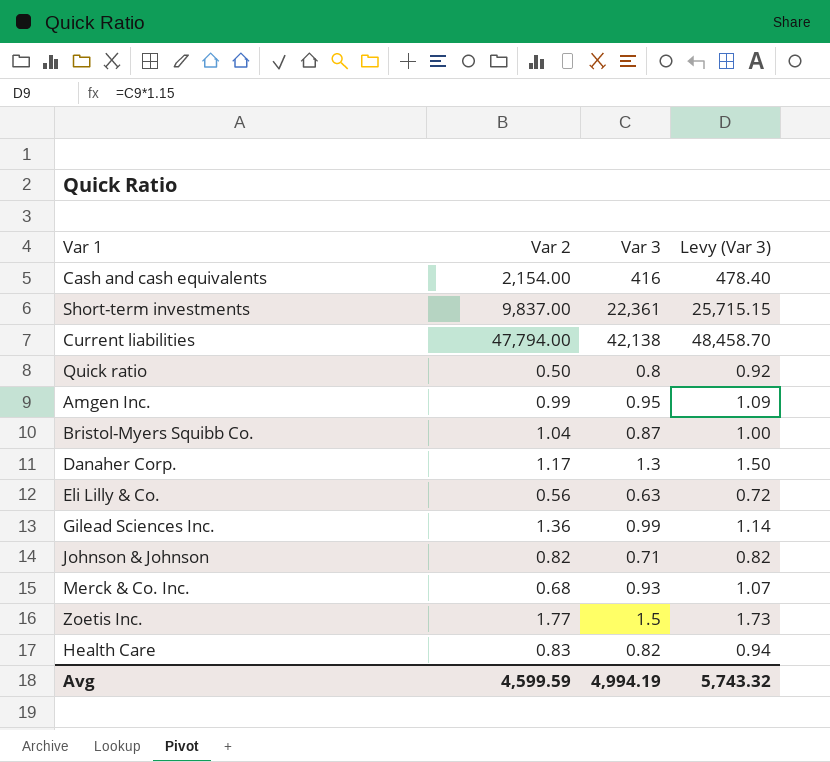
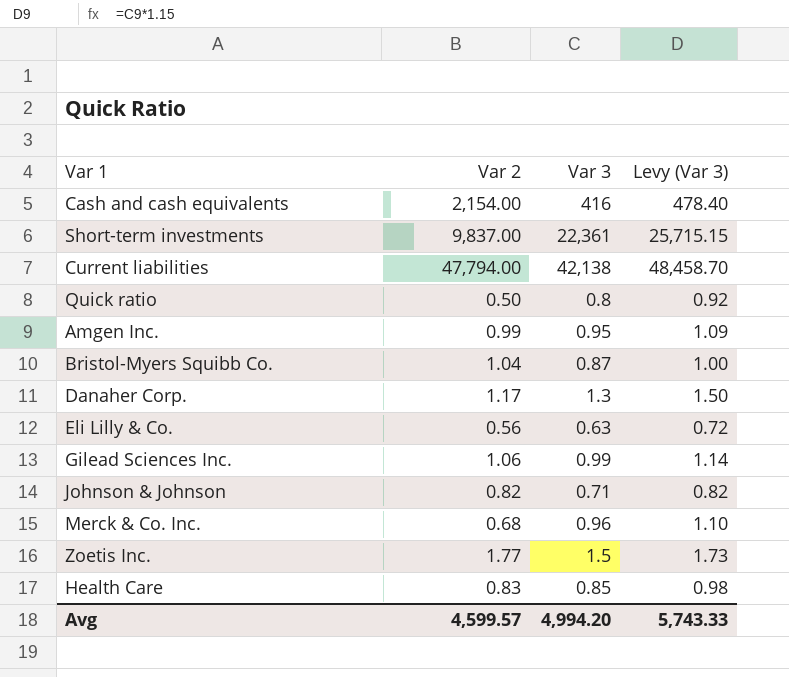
Gilead Sciences Inc. | Var 2: 1.36 -> 1.06
Merck & Co. Inc. | Var 3: 0.93 -> 0.96
Merck & Co. Inc. | Levy (Var 3): 1.07 -> 1.10
Health Care | Var 3: 0.82 -> 0.85
Health Care | Levy (Var 3): 0.94 -> 0.98
Avg | Var 2: 4,599.59 -> 4,599.57
Avg | Var 3: 4,994.19 -> 4,994.20
Avg | Levy (Var 3): 5,743.32 -> 5,743.33

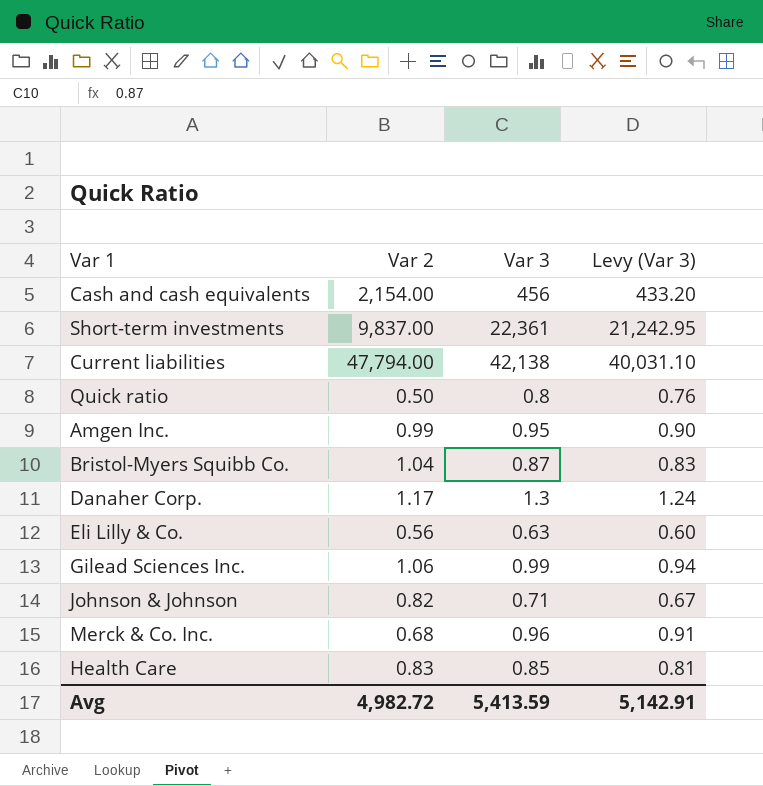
column Levy (Var 3) | formula: [Var 3] * 1.15 -> [Var 3] * 0.95
row Zoetis Inc.: 1.77 | 1.5 | 1.73 -> none
Cash and cash equivalents | Var 3: 416 -> 456
Avg | Var 2: 4,599.57 -> 4,982.72
Avg | Var 3: 4,994.20 -> 5,413.59
Avg | Levy (Var 3): 5,743.33 -> 5,142.91

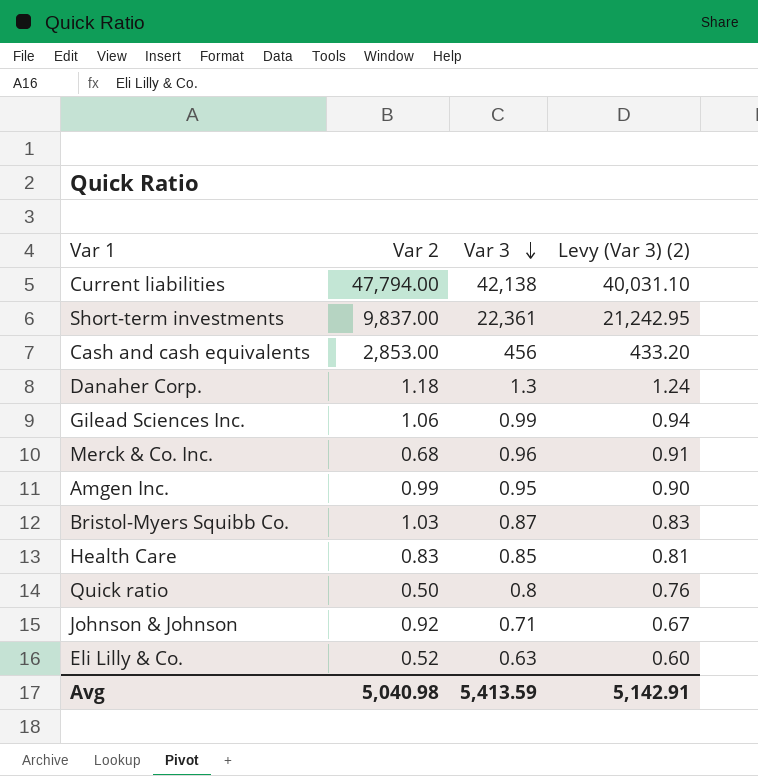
row order: none -> Var 3 descending
column name: Levy (Var 3) -> Levy (Var 3) (2)
Cash and cash equivalents | Var 2: 2,154.00 -> 2,853.00
Danaher Corp. | Var 2: 1.17 -> 1.18
Bristol-Myers Squibb Co. | Var 2: 1.04 -> 1.03
Johnson & Johnson | Var 2: 0.82 -> 0.92
Eli Lilly & Co. | Var 2: 0.56 -> 0.52
Avg | Var 2: 4,982.72 -> 5,040.98

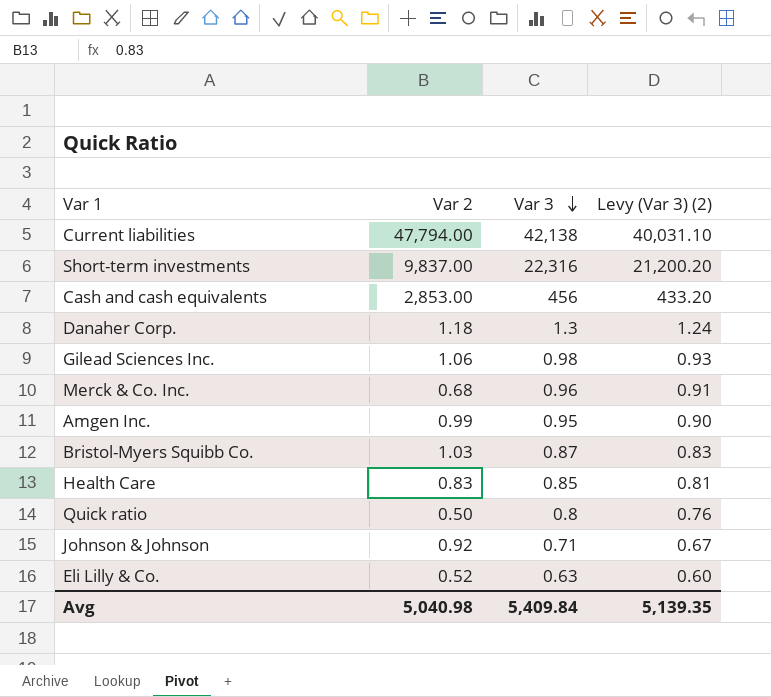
Short-term investments | Var 3: 22,361 -> 22,316
Short-term investments | Levy (Var 3) (2): 21,242.95 -> 21,200.20
Gilead Sciences Inc. | Var 3: 0.99 -> 0.98
Gilead Sciences Inc. | Levy (Var 3) (2): 0.94 -> 0.93
Avg | Var 3: 5,413.59 -> 5,409.84
Avg | Levy (Var 3) (2): 5,142.91 -> 5,139.35

